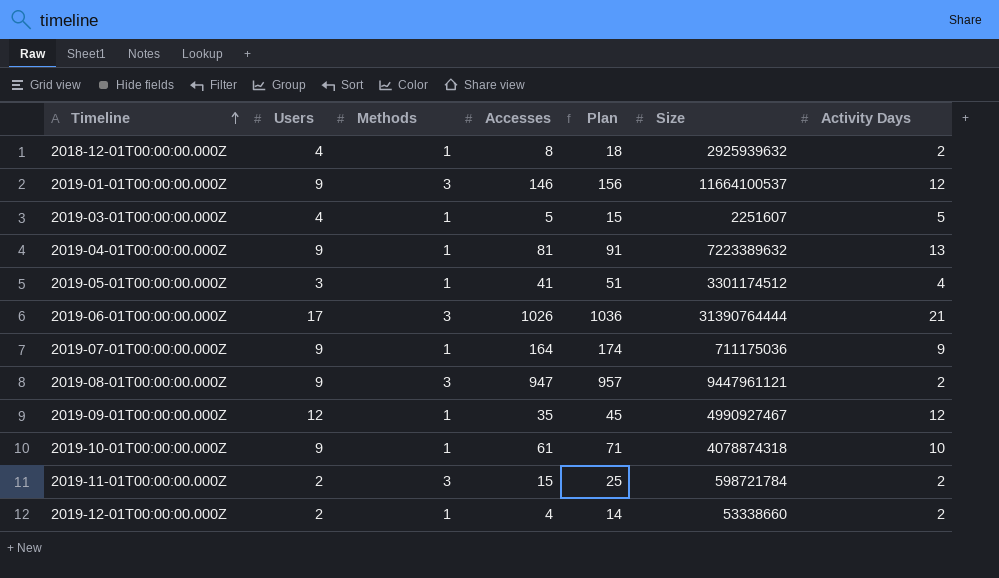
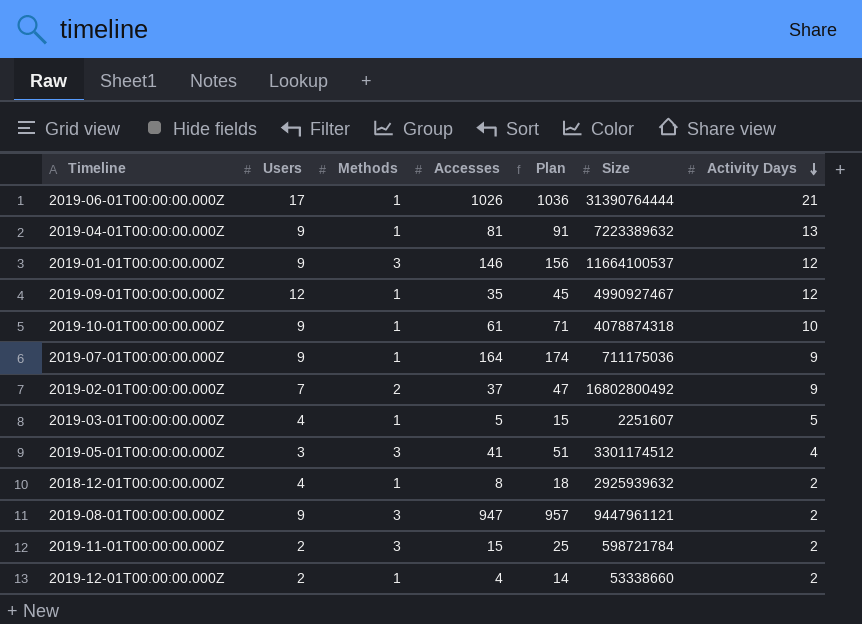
row order: Timeline ascending -> Activity Days descending
2019-06-01T00:00:00.000Z | Methods: 3 -> 1
row 2019-02-01T00:00:00.000Z: none -> 7 | 2 | 37 | 47 | 16802800492 | 9
2019-05-01T00:00:00.000Z | Methods: 1 -> 3

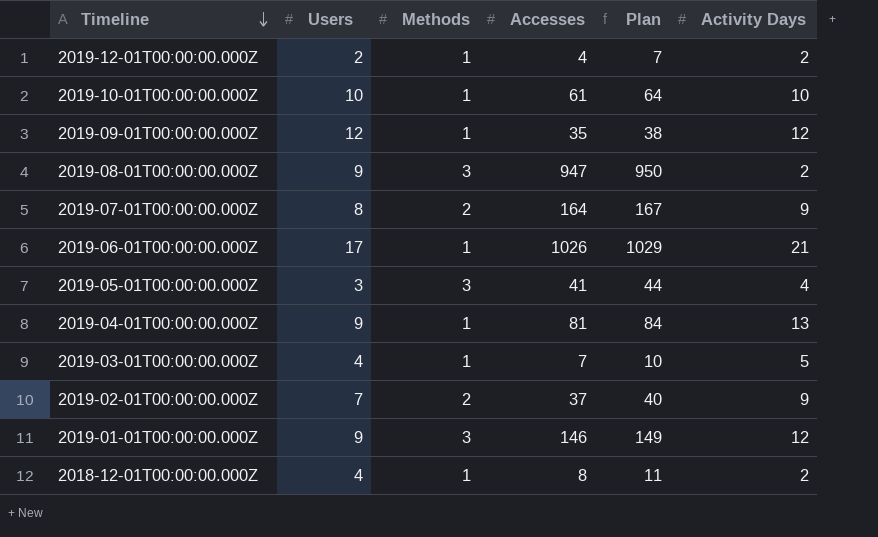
row order: Activity Days descending -> Timeline descending
column Size | position: 6 -> none
column Plan | formula: [Accesses] + 10 -> [Accesses] + 3
row 2019-11-01T00:00:00.000Z: 2 | 3 | 15 | 25 | 598721784 | 2 -> none
2019-10-01T00:00:00.000Z | Users: 9 -> 10
2019-07-01T00:00:00.000Z | Users: 9 -> 8
2019-07-01T00:00:00.000Z | Methods: 1 -> 2
2019-03-01T00:00:00.000Z | Accesses: 5 -> 7

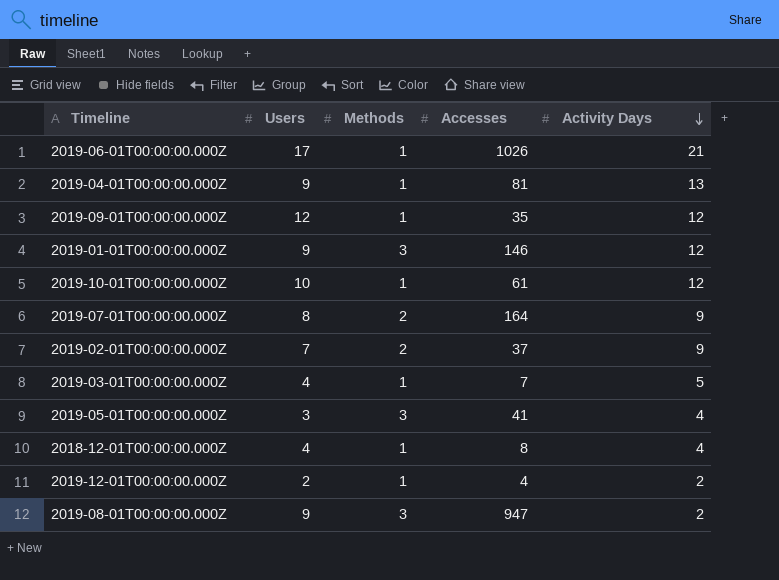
row order: Timeline descending -> Activity Days descending
column Plan | formula: [Accesses] + 3 -> none
2019-10-01T00:00:00.000Z | Activity Days: 10 -> 12
2018-12-01T00:00:00.000Z | Activity Days: 2 -> 4

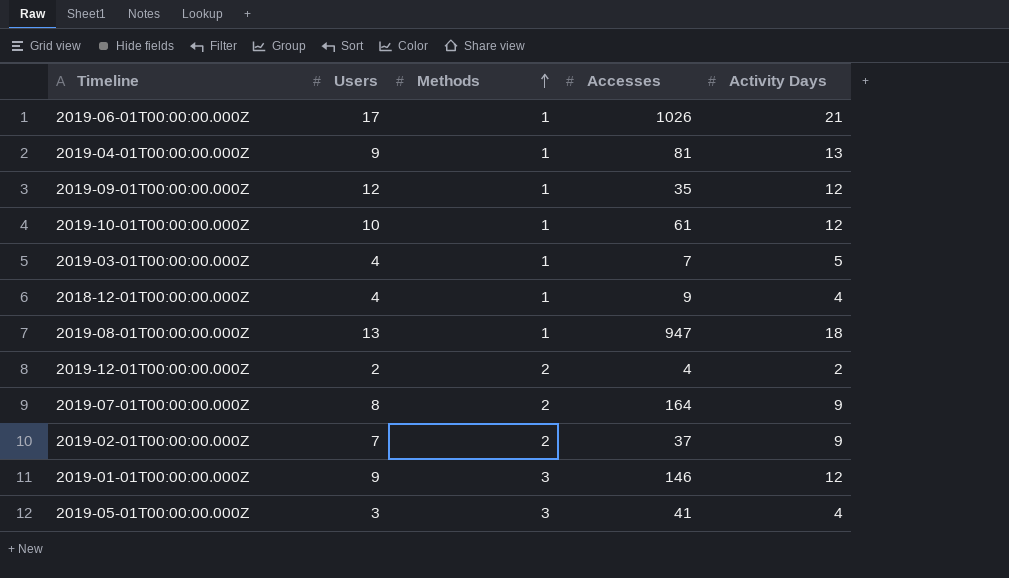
row order: Activity Days descending -> Methods ascending
2018-12-01T00:00:00.000Z | Accesses: 8 -> 9
2019-08-01T00:00:00.000Z | Users: 9 -> 13
2019-08-01T00:00:00.000Z | Methods: 3 -> 1
2019-08-01T00:00:00.000Z | Activity Days: 2 -> 18
2019-12-01T00:00:00.000Z | Methods: 1 -> 2

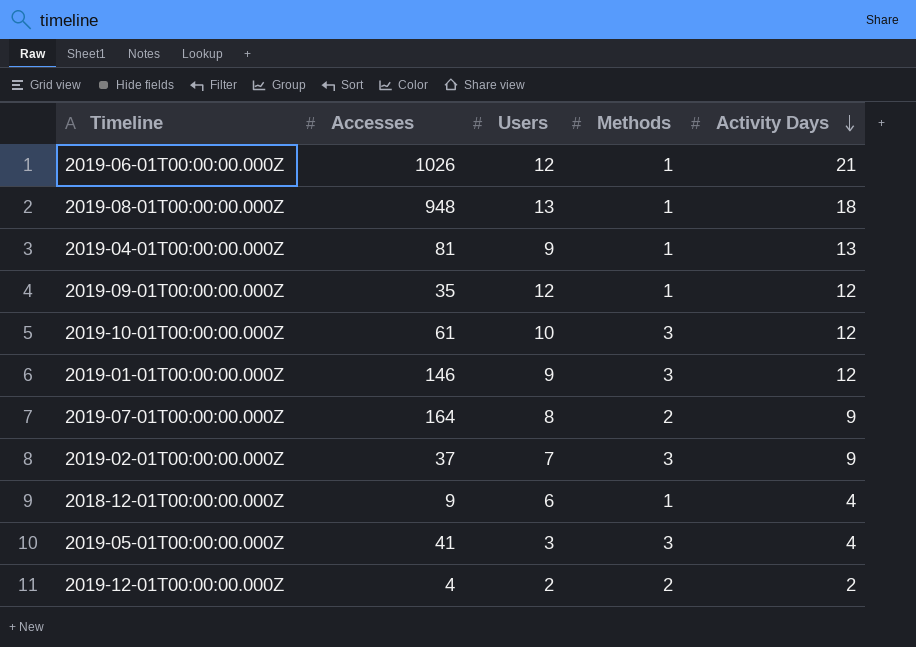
row order: Methods ascending -> Activity Days descending
column Accesses | position: 4 -> 2
row 2019-03-01T00:00:00.000Z: 4 | 1 | 7 | 5 -> none
2019-06-01T00:00:00.000Z | Users: 17 -> 12
2019-08-01T00:00:00.000Z | Accesses: 947 -> 948
2019-10-01T00:00:00.000Z | Methods: 1 -> 3
2019-02-01T00:00:00.000Z | Methods: 2 -> 3
2018-12-01T00:00:00.000Z | Users: 4 -> 6

